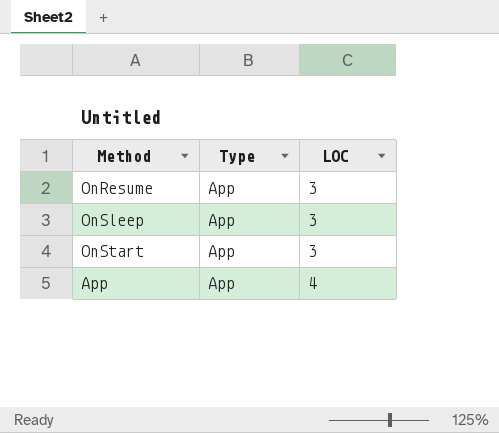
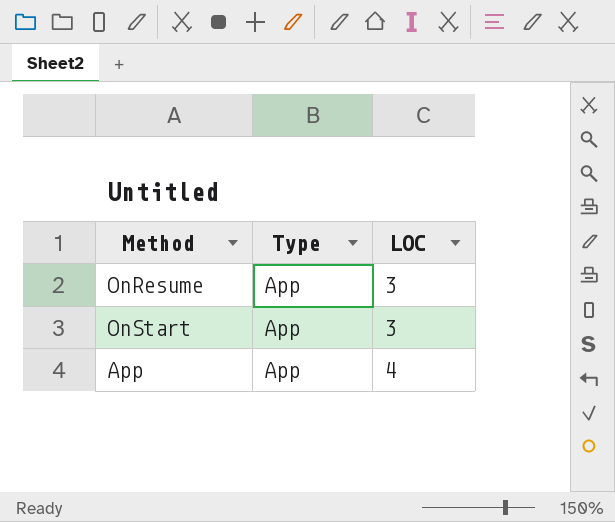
row OnSleep: App | 3 -> none

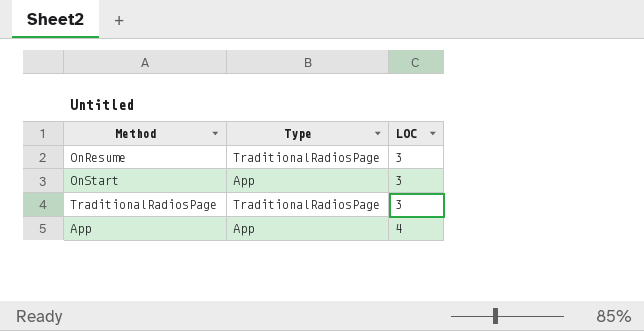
OnResume | Type: App -> TraditionalRadiosPage
row TraditionalRadiosPage: none -> TraditionalRadiosPage | 3

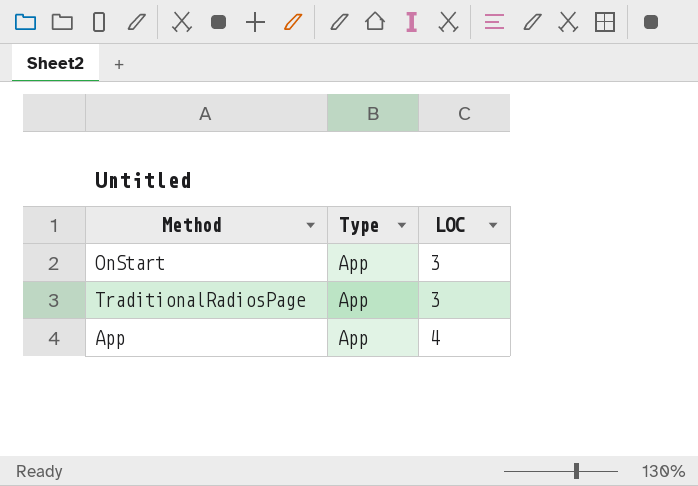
row OnResume: TraditionalRadiosPage | 3 -> none
TraditionalRadiosPage | Type: TraditionalRadiosPage -> App

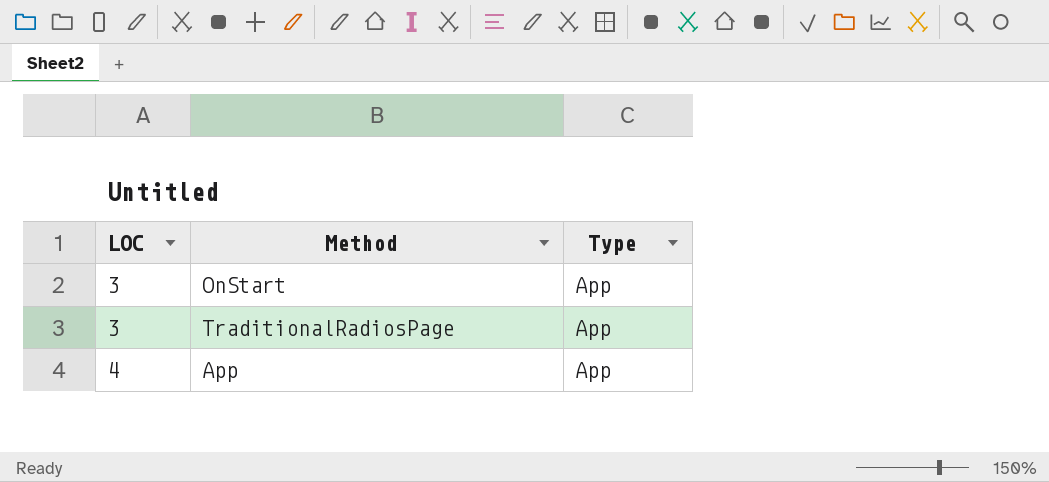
column LOC | position: 3 -> 1

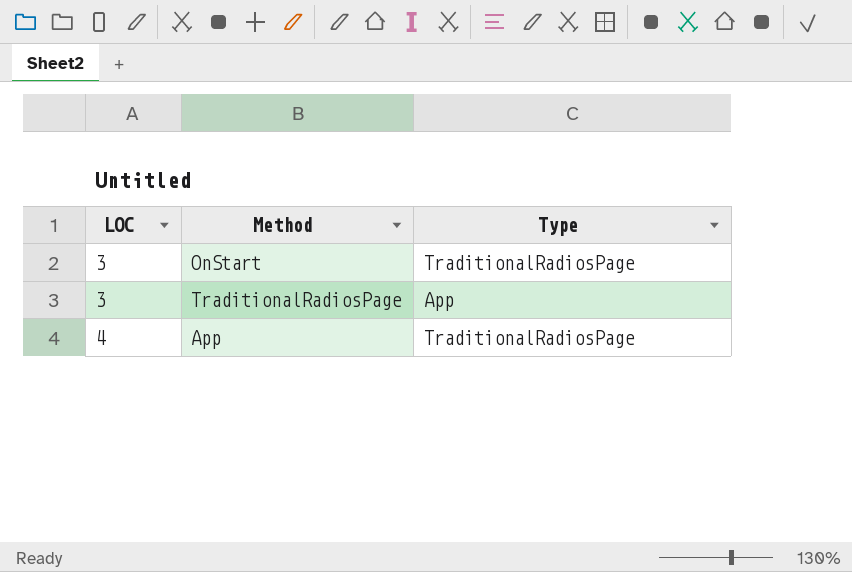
OnStart | Type: App -> TraditionalRadiosPage
App | Type: App -> TraditionalRadiosPage

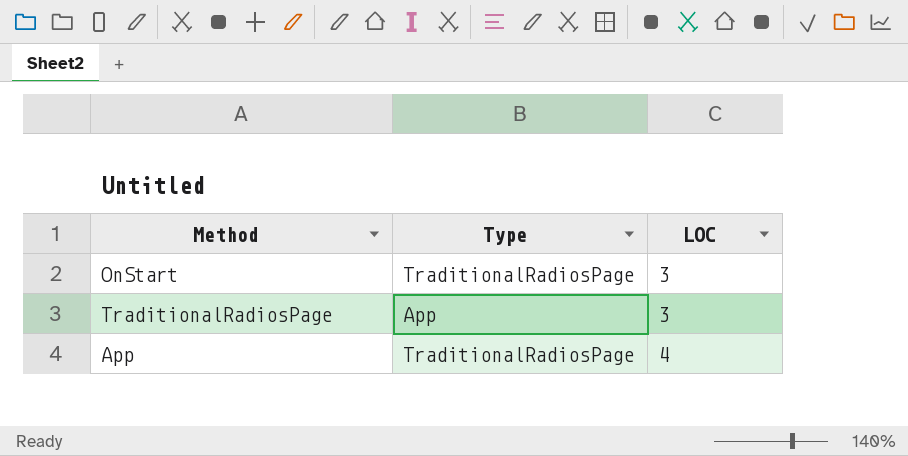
column LOC | position: 1 -> 3

